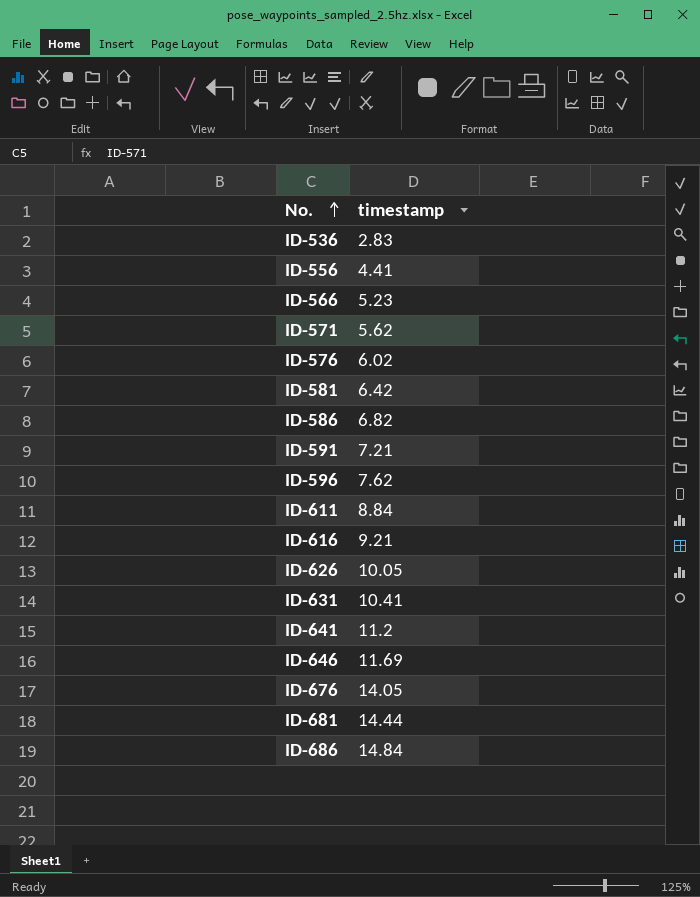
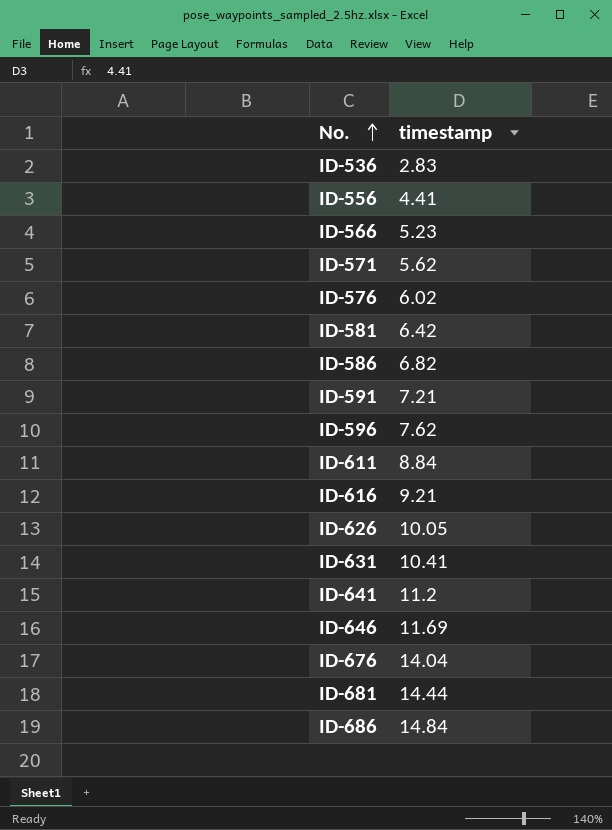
ID-676 | timestamp: 14.05 -> 14.04

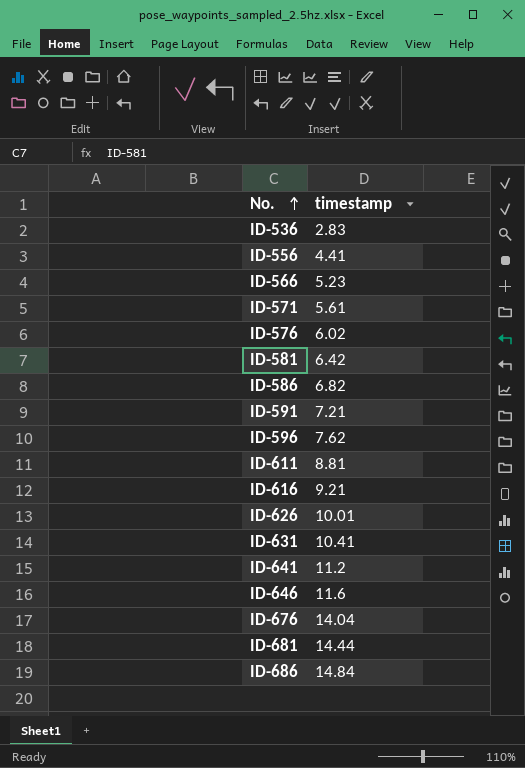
ID-571 | timestamp: 5.62 -> 5.61
ID-611 | timestamp: 8.84 -> 8.81
ID-626 | timestamp: 10.05 -> 10.01
ID-646 | timestamp: 11.69 -> 11.6

